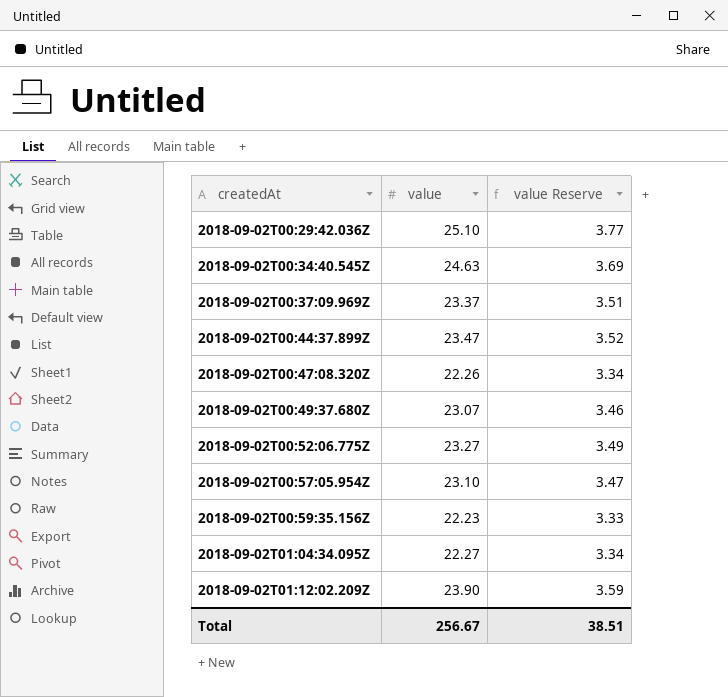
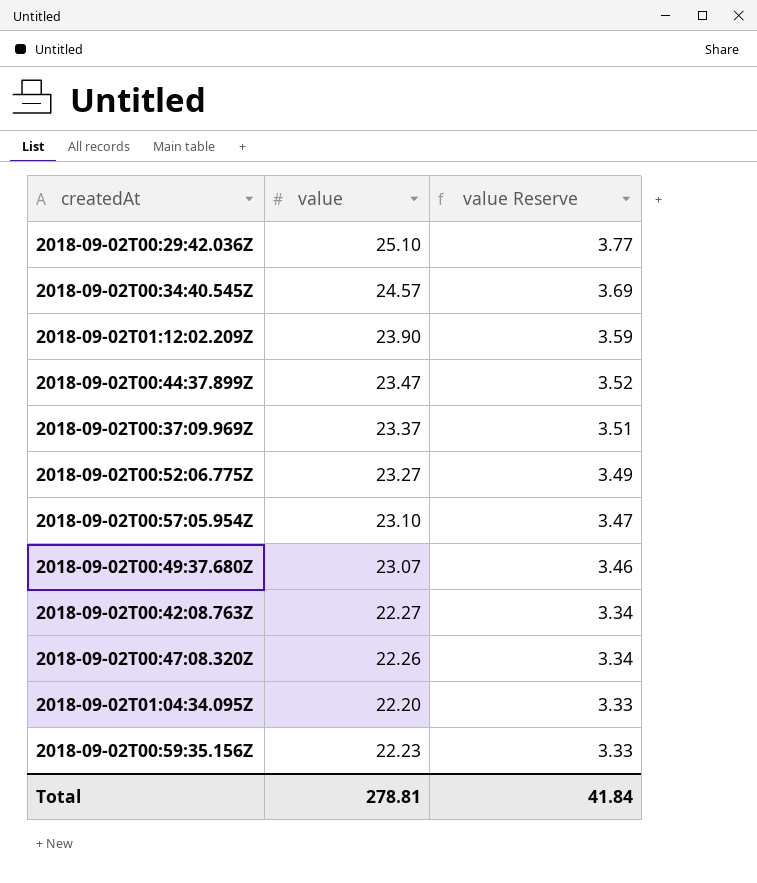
row order: createdAt ascending -> value Reserve descending
2018-09-02T00:34:40.545Z | value: 24.63 -> 24.57
row 2018-09-02T00:42:08.763Z: none -> 22.27 | 3.34
2018-09-02T01:04:34.095Z | value: 22.27 -> 22.20
2018-09-02T01:04:34.095Z | value Reserve: 3.34 -> 3.33
Total | value: 256.67 -> 278.81
Total | value Reserve: 38.51 -> 41.84

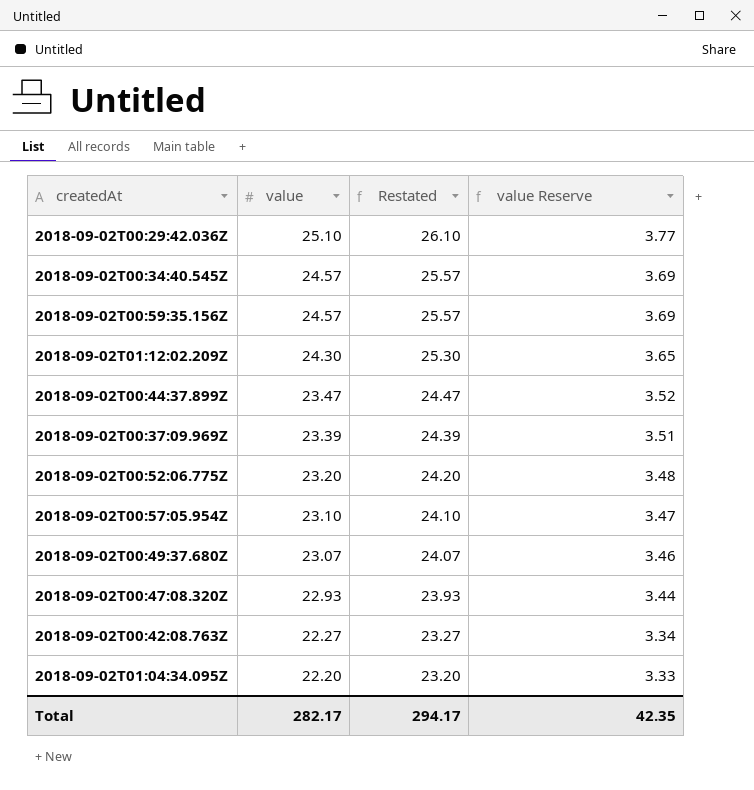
row order: value Reserve descending -> value descending
column Restated | formula: none -> [value] + 1
2018-09-02T00:59:35.156Z | value: 22.23 -> 24.57
2018-09-02T00:59:35.156Z | value Reserve: 3.33 -> 3.69
2018-09-02T01:12:02.209Z | value: 23.90 -> 24.30
2018-09-02T01:12:02.209Z | value Reserve: 3.59 -> 3.65
2018-09-02T00:37:09.969Z | value: 23.37 -> 23.39
2018-09-02T00:52:06.775Z | value: 23.27 -> 23.20
2018-09-02T00:52:06.775Z | value Reserve: 3.49 -> 3.48
2018-09-02T00:47:08.320Z | value: 22.26 -> 22.93
2018-09-02T00:47:08.320Z | value Reserve: 3.34 -> 3.44
Total | value: 278.81 -> 282.17
Total | value Reserve: 41.84 -> 42.35

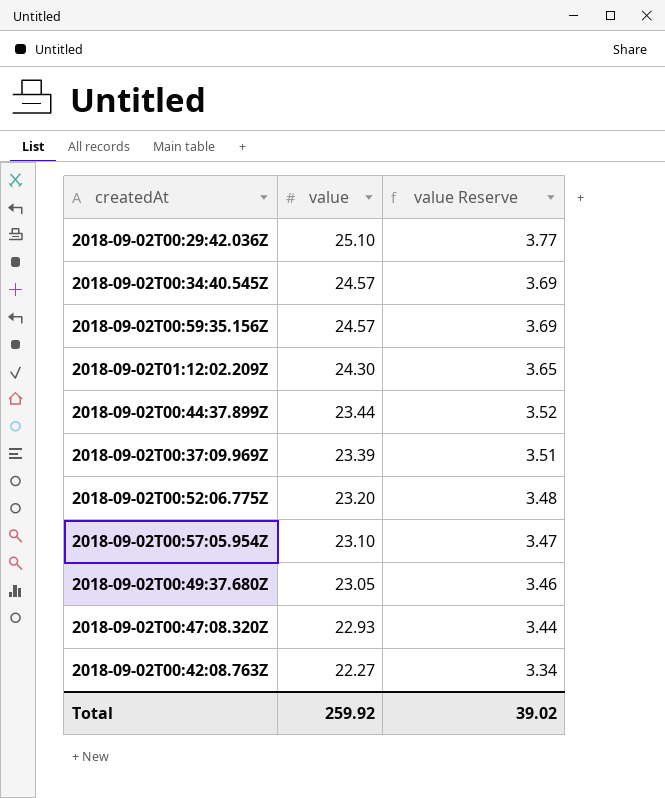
column Restated | formula: [value] + 1 -> none
row 2018-09-02T01:04:34.095Z: 22.20 | 23.20 | 3.33 -> none
2018-09-02T00:44:37.899Z | value: 23.47 -> 23.44
2018-09-02T00:49:37.680Z | value: 23.07 -> 23.05
Total | value: 282.17 -> 259.92
Total | value Reserve: 42.35 -> 39.02

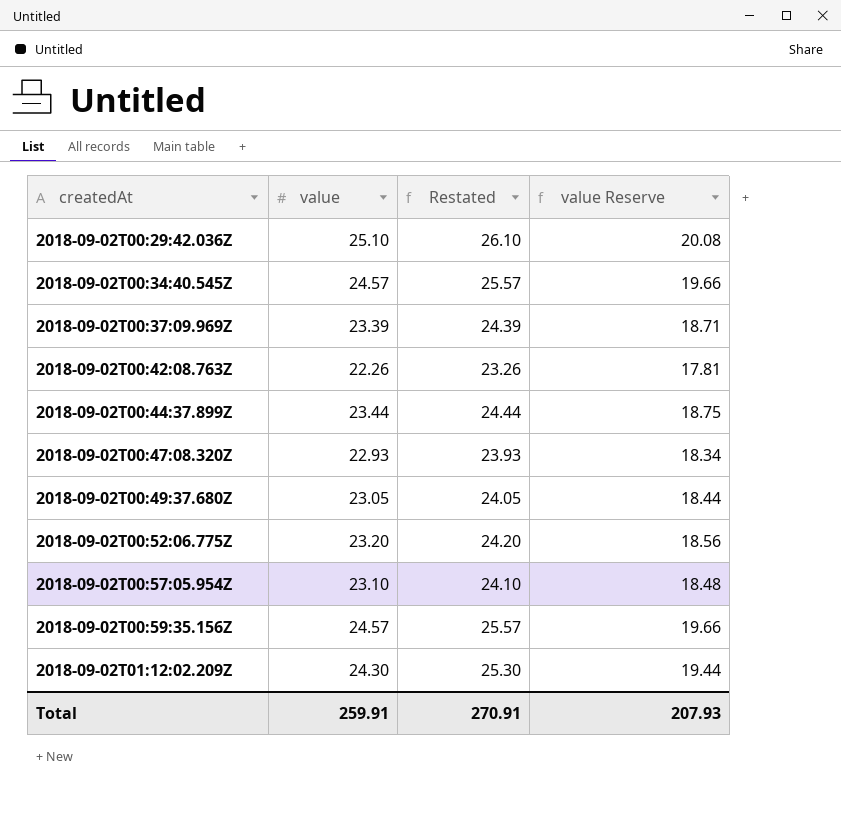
row order: value descending -> createdAt ascending
column Restated | formula: none -> [value] + 1
column value Reserve | formula: [value] * 0.15 -> [value] * 0.8
2018-09-02T00:42:08.763Z | value: 22.27 -> 22.26
Total | value: 259.92 -> 259.91
Total | value Reserve: 39.02 -> 207.93

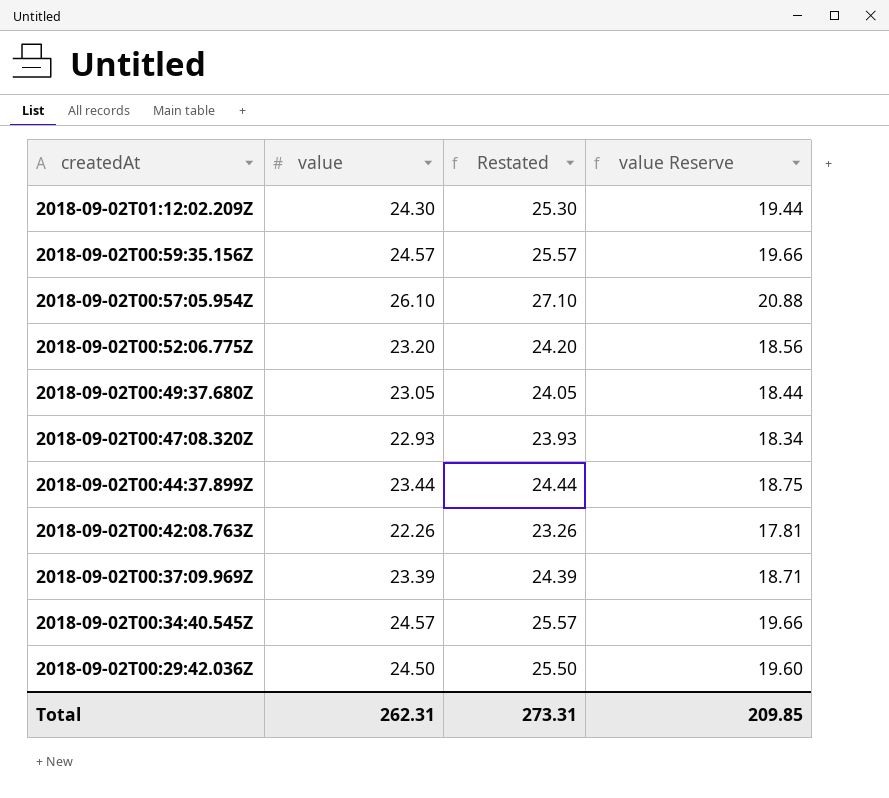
row order: createdAt ascending -> createdAt descending
2018-09-02T00:57:05.954Z | value: 23.10 -> 26.10
2018-09-02T00:57:05.954Z | Restated: 24.10 -> 27.10
2018-09-02T00:57:05.954Z | value Reserve: 18.48 -> 20.88
2018-09-02T00:29:42.036Z | value: 25.10 -> 24.50
2018-09-02T00:29:42.036Z | Restated: 26.10 -> 25.50
2018-09-02T00:29:42.036Z | value Reserve: 20.08 -> 19.60
Total | value: 259.91 -> 262.31
Total | Restated: 270.91 -> 273.31
Total | value Reserve: 207.93 -> 209.85

